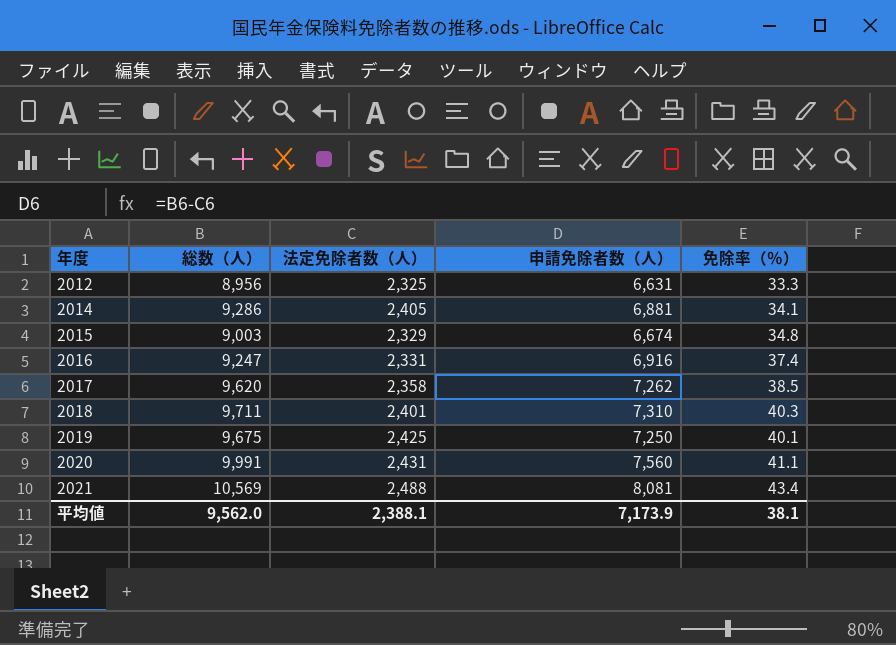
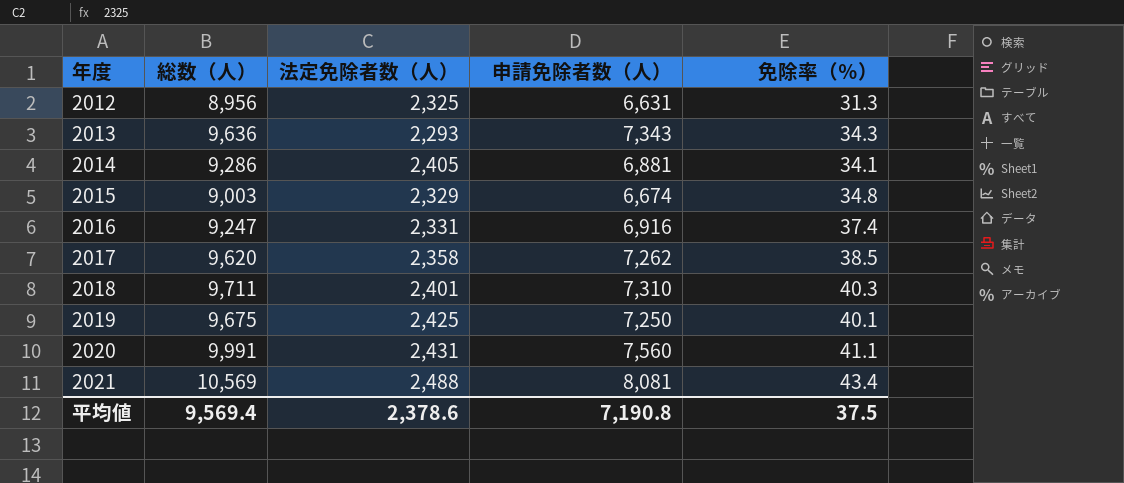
2012 | 免除率（％）: 33.3 -> 31.3
row 2013: none -> 9,636 | 2,293 | 7,343 | 34.3
平均値 | 総数（人）: 9,562.0 -> 9,569.4
平均値 | 法定免除者数（人）: 2,388.1 -> 2,378.6
平均値 | 申請免除者数（人）: 7,173.9 -> 7,190.8
平均値 | 免除率（％）: 38.1 -> 37.5

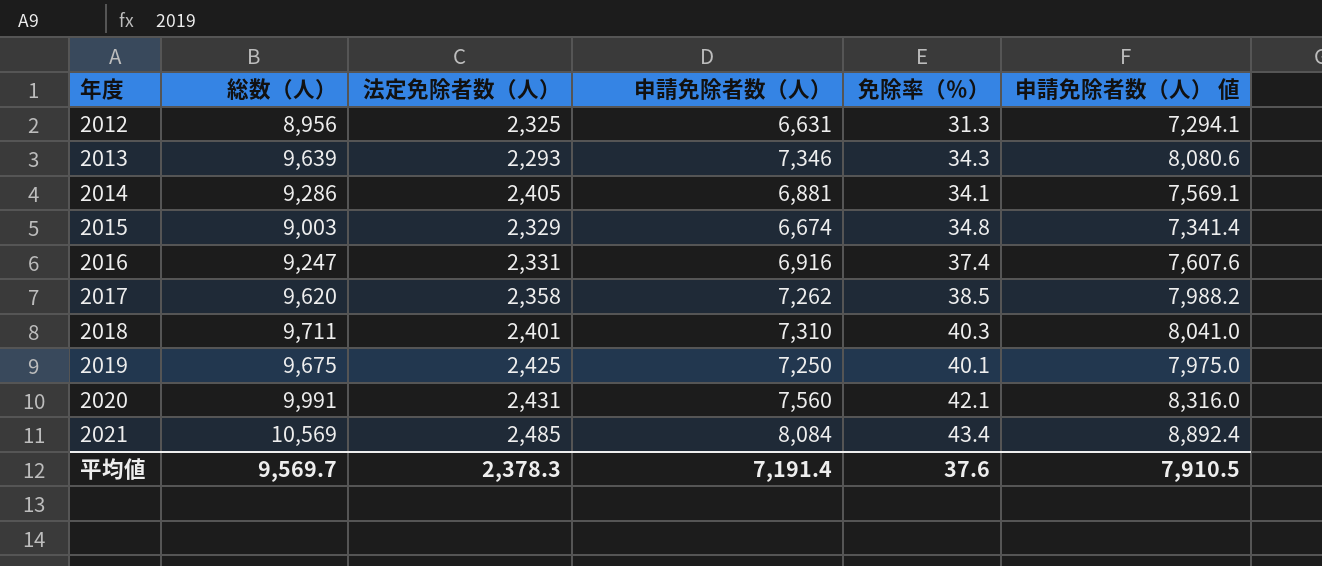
column 申請免除者数（人） 値 | formula: none -> [申請免除者数（人）] * 1.1
2013 | 総数（人）: 9,636 -> 9,639
2013 | 申請免除者数（人）: 7,343 -> 7,346
2020 | 免除率（％）: 41.1 -> 42.1
2021 | 法定免除者数（人）: 2,488 -> 2,485
2021 | 申請免除者数（人）: 8,081 -> 8,084
平均値 | 総数（人）: 9,569.4 -> 9,569.7
平均値 | 法定免除者数（人）: 2,378.6 -> 2,378.3
平均値 | 申請免除者数（人）: 7,190.8 -> 7,191.4
平均値 | 免除率（％）: 37.5 -> 37.6

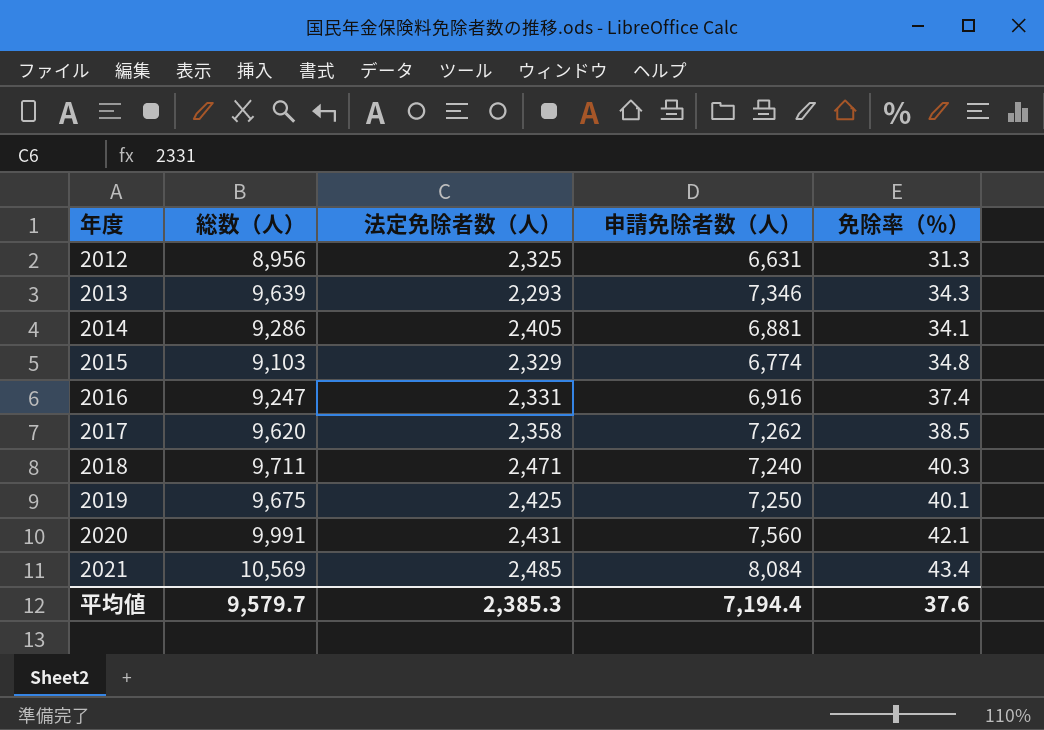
column 申請免除者数（人） 値 | formula: [申請免除者数（人）] * 1.1 -> none
2015 | 総数（人）: 9,003 -> 9,103
2015 | 申請免除者数（人）: 6,674 -> 6,774
2018 | 法定免除者数（人）: 2,401 -> 2,471
2018 | 申請免除者数（人）: 7,310 -> 7,240
平均値 | 総数（人）: 9,569.7 -> 9,579.7
平均値 | 法定免除者数（人）: 2,378.3 -> 2,385.3
平均値 | 申請免除者数（人）: 7,191.4 -> 7,194.4

